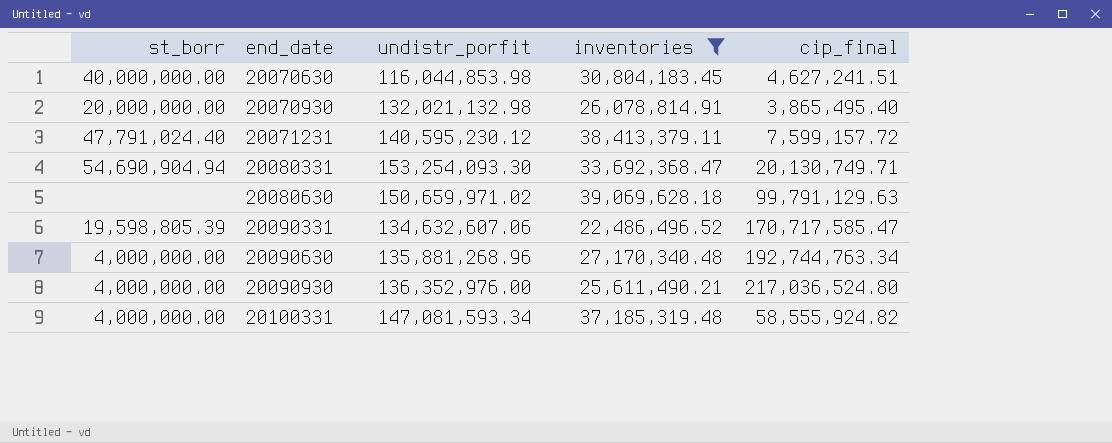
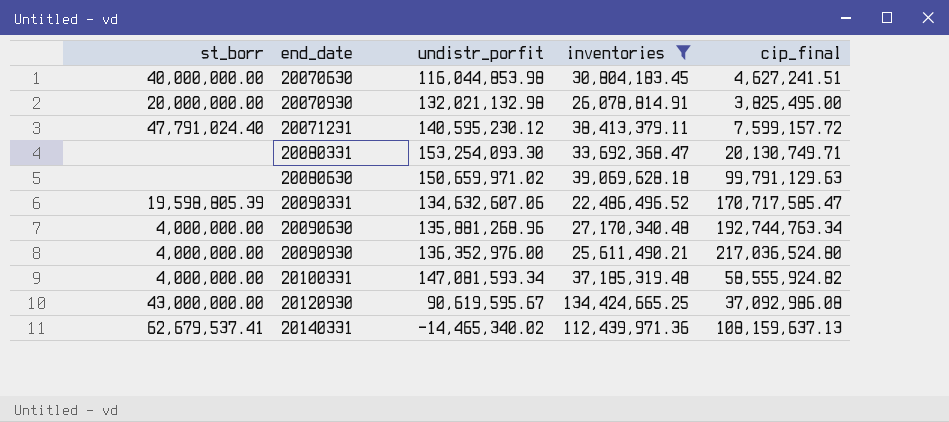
20070930 | cip_final: 3,865,495.40 -> 3,825,495.00
20080331 | st_borr: 54,690,904.94 -> none
row 20120930: none -> 43,000,000.00 | 90,619,595.67 | 134,424,665.25 | 37,092,986.08
row 20140331: none -> 62,679,537.41 | -14,465,340.02 | 112,439,971.36 | 108,159,637.13

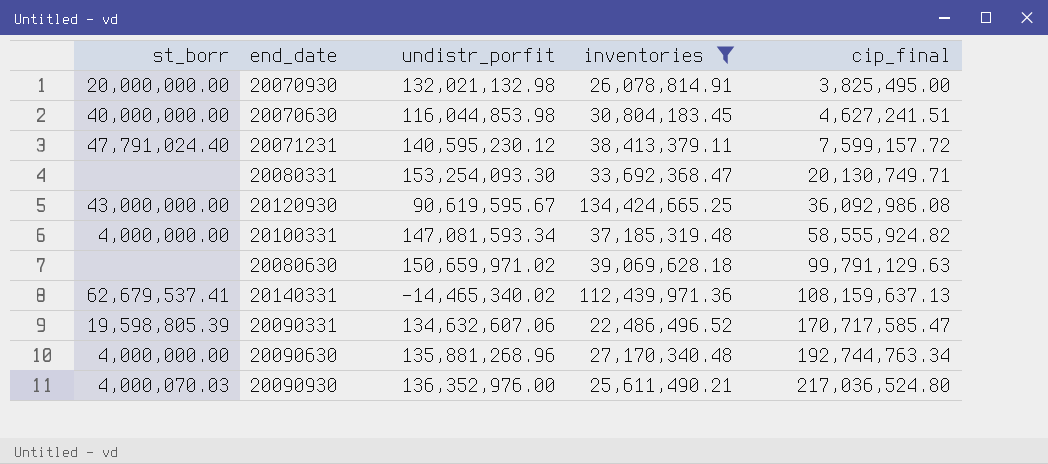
row order: end_date ascending -> cip_final ascending
20120930 | cip_final: 37,092,986.08 -> 36,092,986.08
20090930 | st_borr: 4,000,000.00 -> 4,000,070.03

